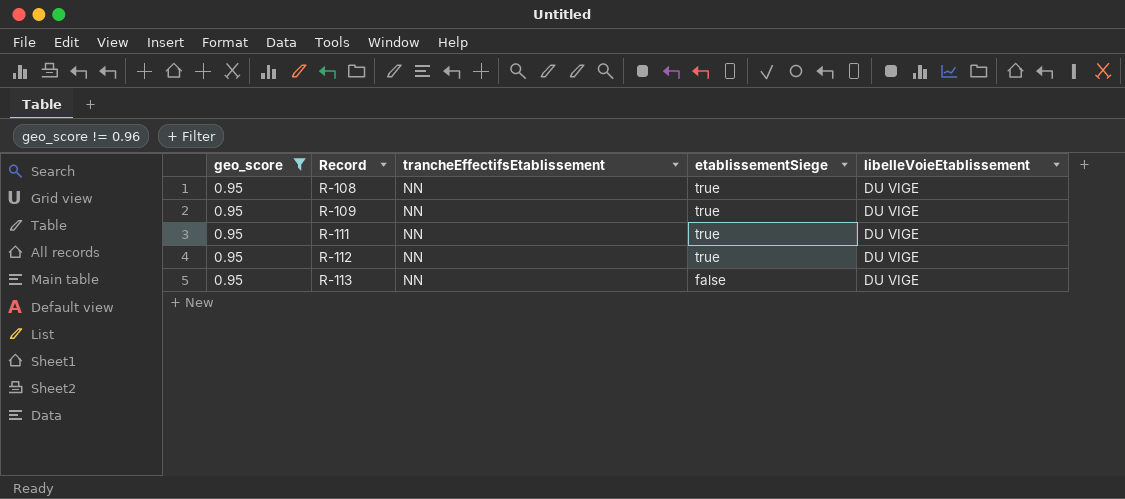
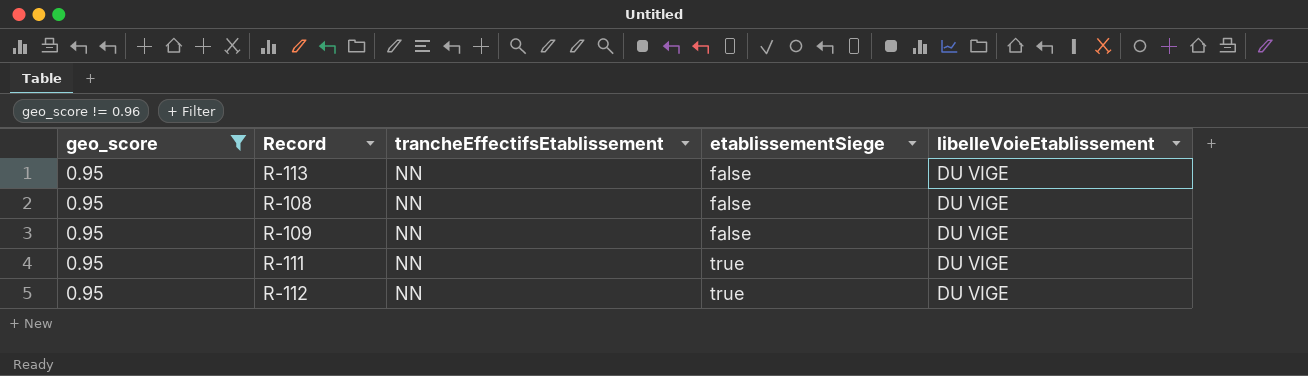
row order: Record ascending -> etablissementSiege ascending
R-108 | etablissementSiege: true -> false
R-109 | etablissementSiege: true -> false

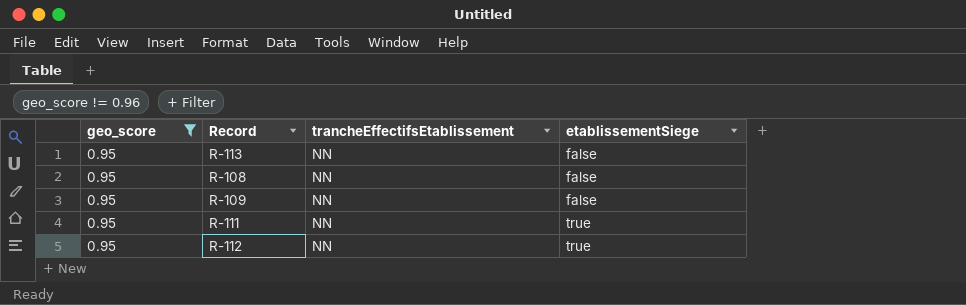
column libelleVoieEtablissement | position: 5 -> none

